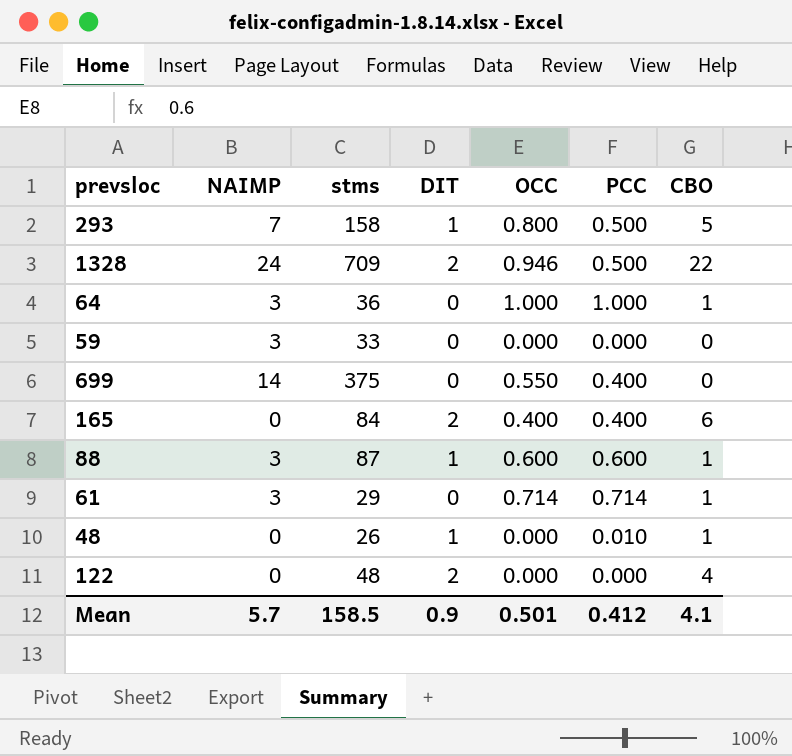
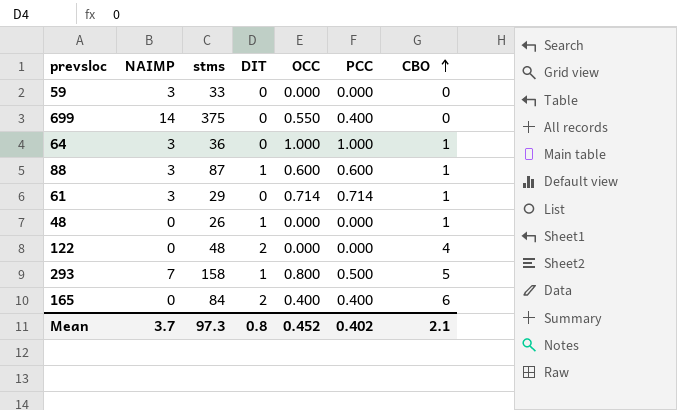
row order: none -> CBO ascending
row 1328: 24 | 709 | 2 | 0.946 | 0.500 | 22 -> none
48 | PCC: 0.010 -> 0.000
Mean | NAIMP: 5.7 -> 3.7
Mean | stms: 158.5 -> 97.3
Mean | DIT: 0.9 -> 0.8
Mean | OCC: 0.501 -> 0.452
Mean | PCC: 0.412 -> 0.402
Mean | CBO: 4.1 -> 2.1

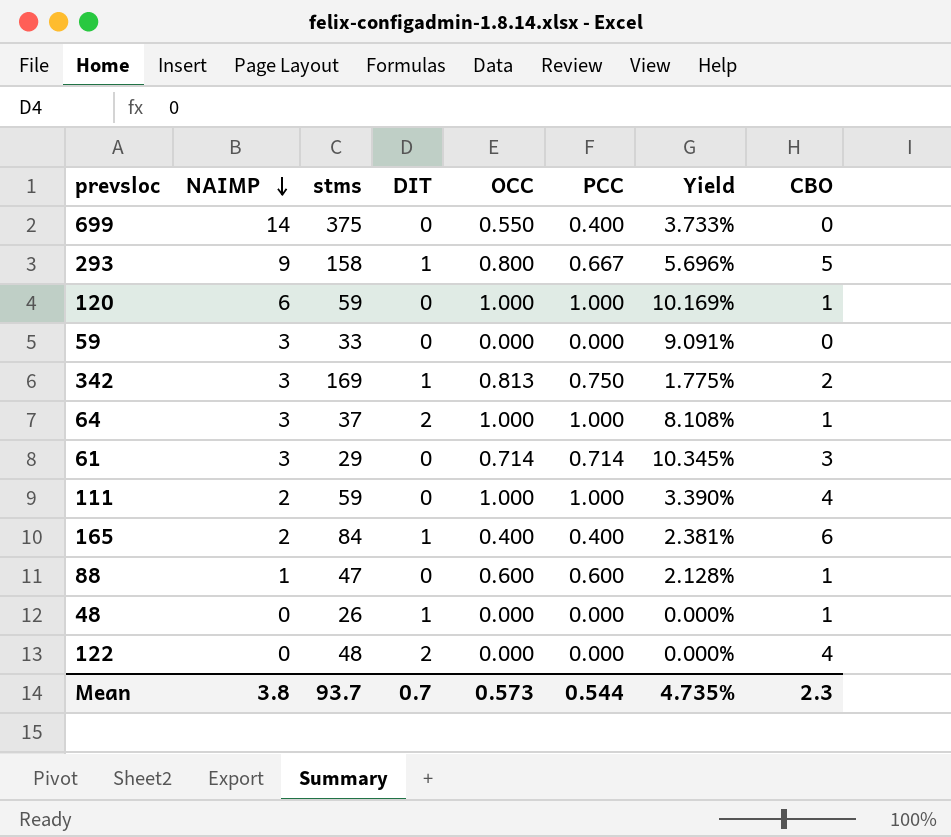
row order: CBO ascending -> NAIMP descending
column Yield | formula: none -> [NAIMP] / [stms]
293 | NAIMP: 7 -> 9
293 | PCC: 0.500 -> 0.667
row 120: none -> 6 | 59 | 0 | 1.000 | 1.000 | 10.169% | 1
row 342: none -> 3 | 169 | 1 | 0.813 | 0.750 | 1.775% | 2
64 | stms: 36 -> 37
64 | DIT: 0 -> 2
61 | CBO: 1 -> 3
row 111: none -> 2 | 59 | 0 | 1.000 | 1.000 | 3.390% | 4
165 | NAIMP: 0 -> 2
165 | DIT: 2 -> 1
88 | NAIMP: 3 -> 1
88 | stms: 87 -> 47
88 | DIT: 1 -> 0
Mean | NAIMP: 3.7 -> 3.8
Mean | stms: 97.3 -> 93.7
Mean | DIT: 0.8 -> 0.7
Mean | OCC: 0.452 -> 0.573
Mean | PCC: 0.402 -> 0.544
Mean | CBO: 2.1 -> 2.3

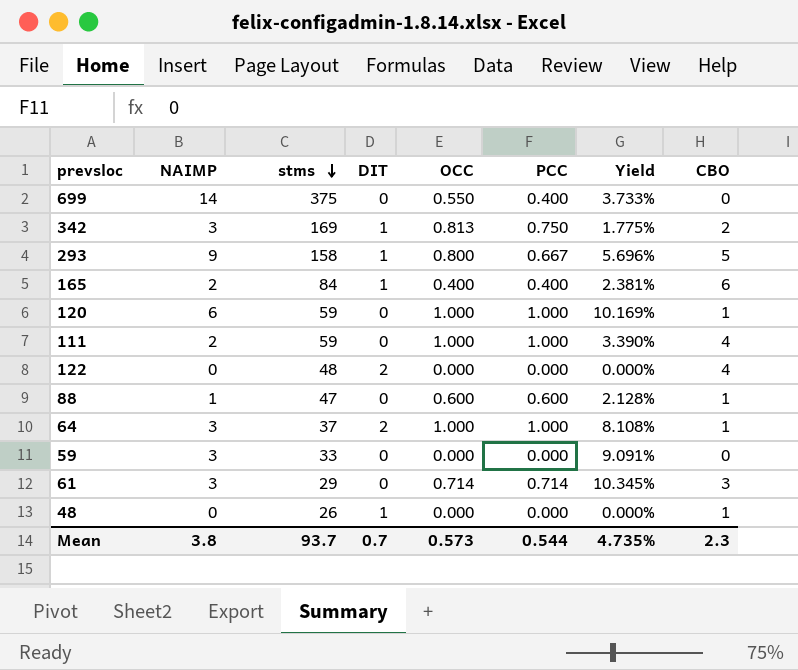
row order: NAIMP descending -> stms descending

